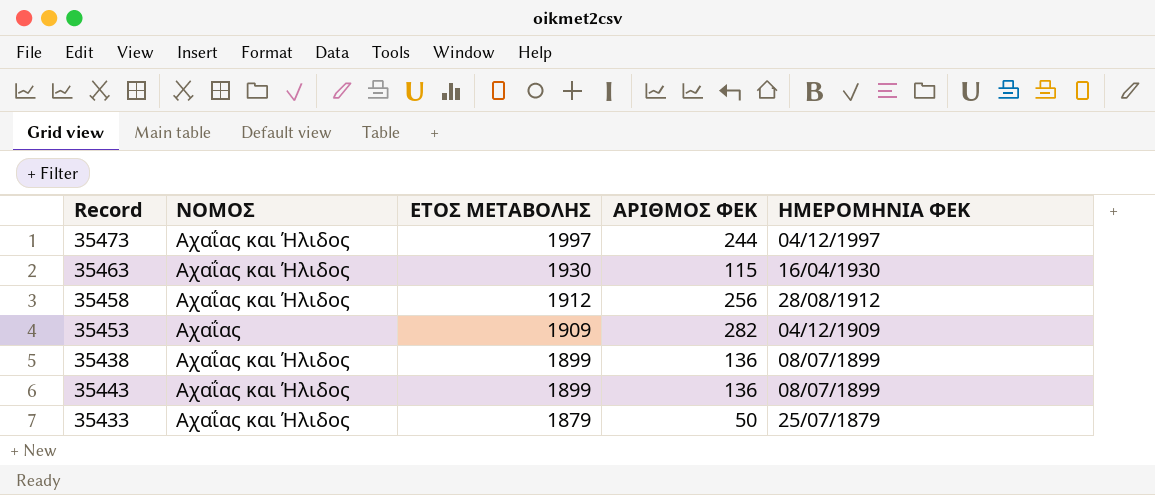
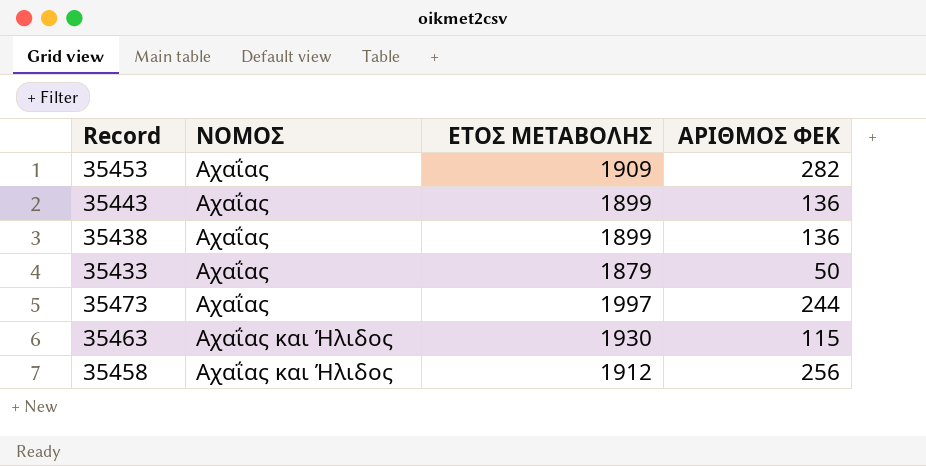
row order: ΕΤΟΣ ΜΕΤΑΒΟΛΗΣ descending -> ΝΟΜΟΣ ascending
column ΗΜΕΡΟΜΗΝΙΑ ΦΕΚ | position: 5 -> none
35443 | ΝΟΜΟΣ: Αχαΐας και Ήλιδος -> Αχαΐας
35438 | ΝΟΜΟΣ: Αχαΐας και Ήλιδος -> Αχαΐας
35433 | ΝΟΜΟΣ: Αχαΐας και Ήλιδος -> Αχαΐας
35473 | ΝΟΜΟΣ: Αχαΐας και Ήλιδος -> Αχαΐας

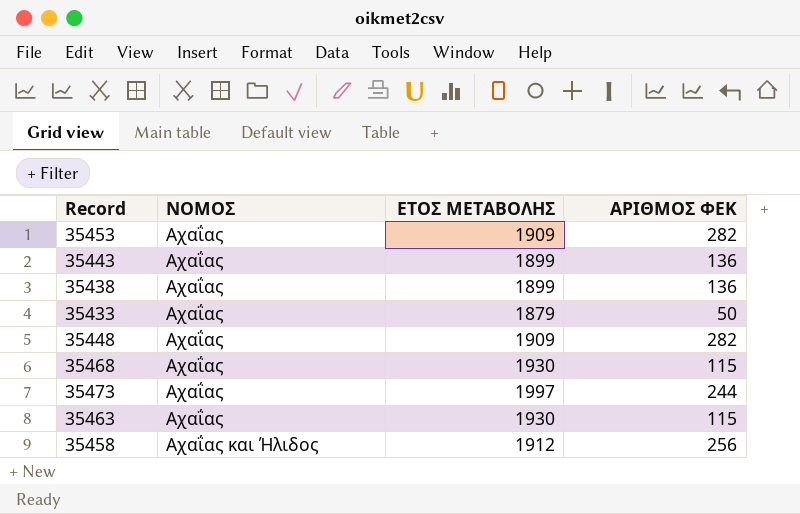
row 35448: none -> Αχαΐας | 1909 | 282
row 35468: none -> Αχαΐας | 1930 | 115
35463 | ΝΟΜΟΣ: Αχαΐας και Ήλιδος -> Αχαΐας

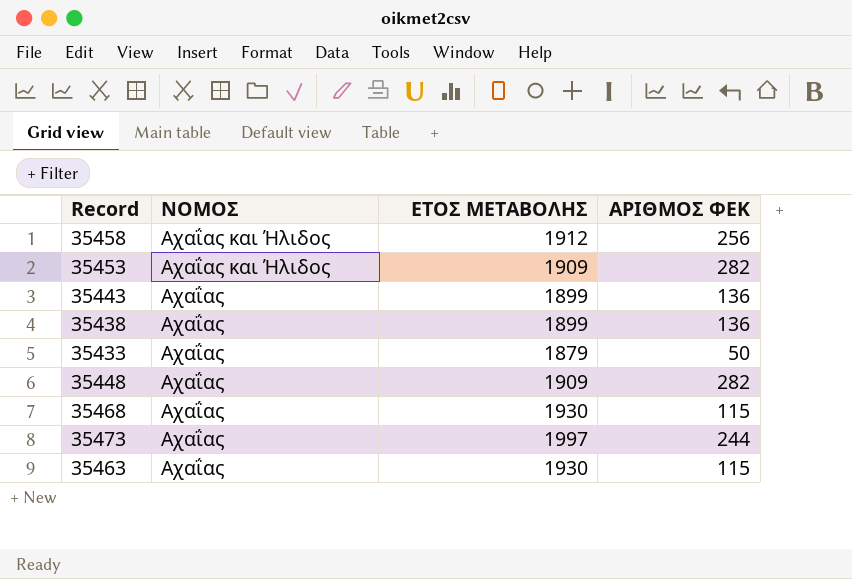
row order: ΝΟΜΟΣ ascending -> ΝΟΜΟΣ descending
35453 | ΝΟΜΟΣ: Αχαΐας -> Αχαΐας και Ήλιδος

